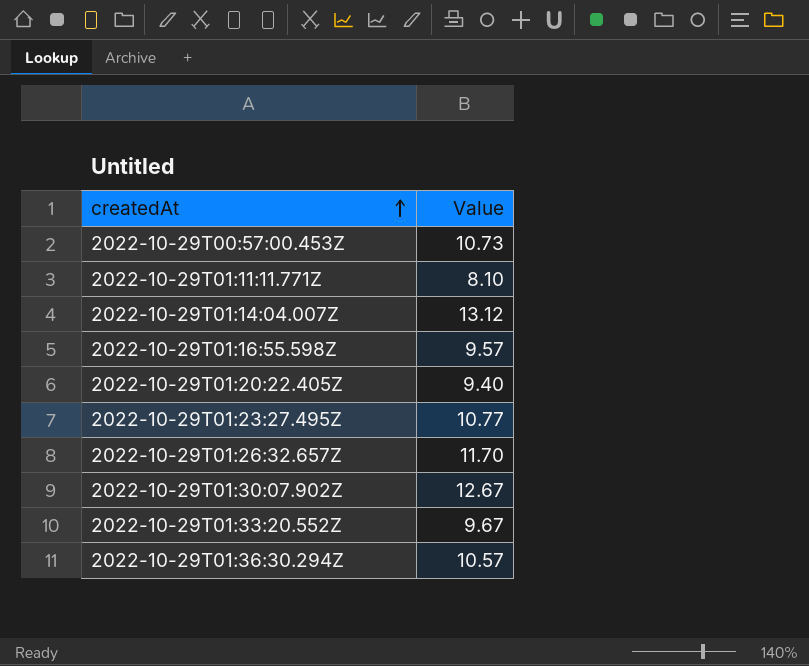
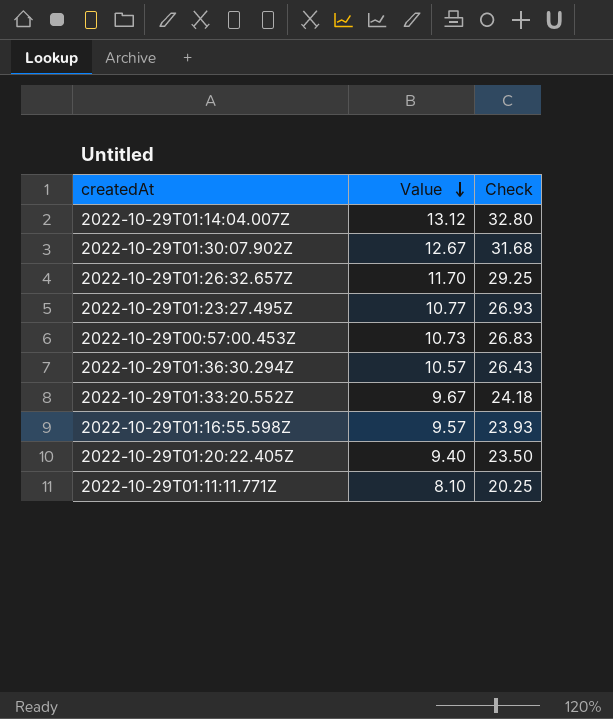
row order: createdAt ascending -> Value descending
column Check | formula: none -> [Value] * 2.5

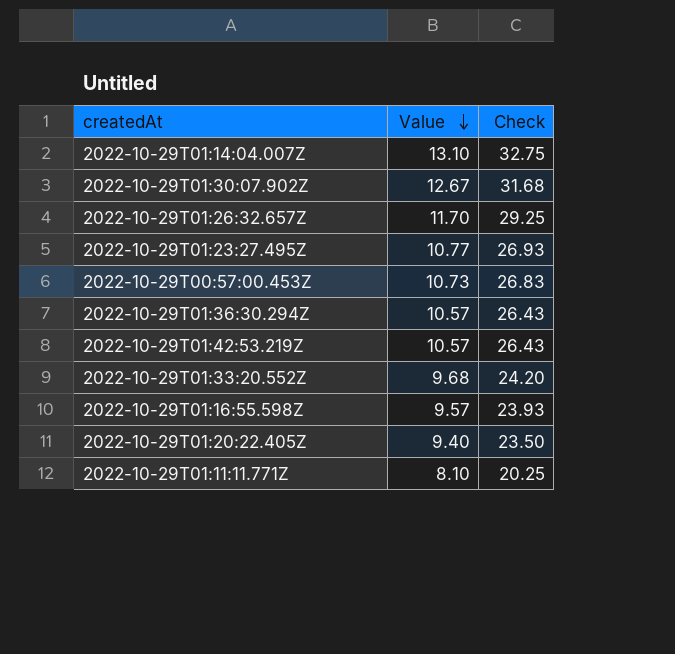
2022-10-29T01:14:04.007Z | Value: 13.12 -> 13.10
2022-10-29T01:14:04.007Z | Check: 32.80 -> 32.75
row 2022-10-29T01:42:53.219Z: none -> 10.57 | 26.43
2022-10-29T01:33:20.552Z | Value: 9.67 -> 9.68
2022-10-29T01:33:20.552Z | Check: 24.18 -> 24.20

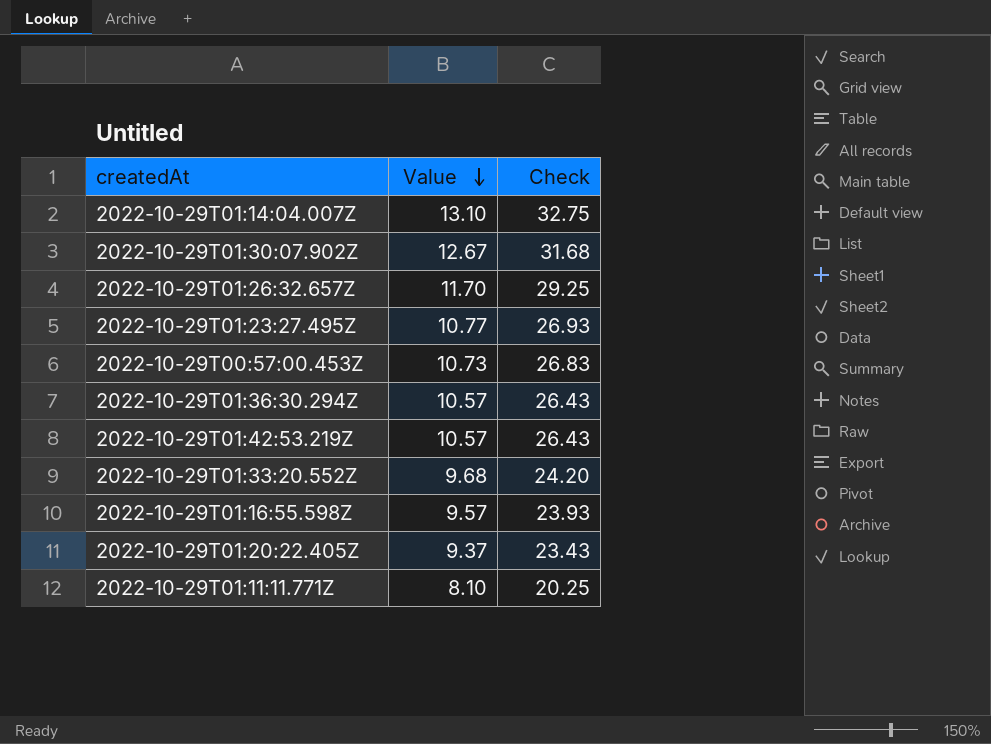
2022-10-29T01:20:22.405Z | Value: 9.40 -> 9.37
2022-10-29T01:20:22.405Z | Check: 23.50 -> 23.43

